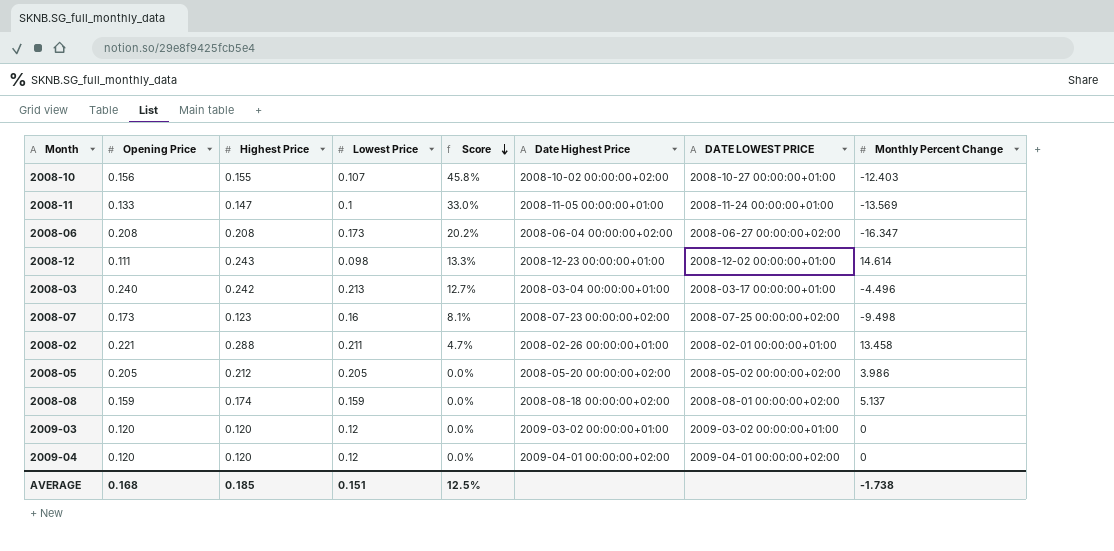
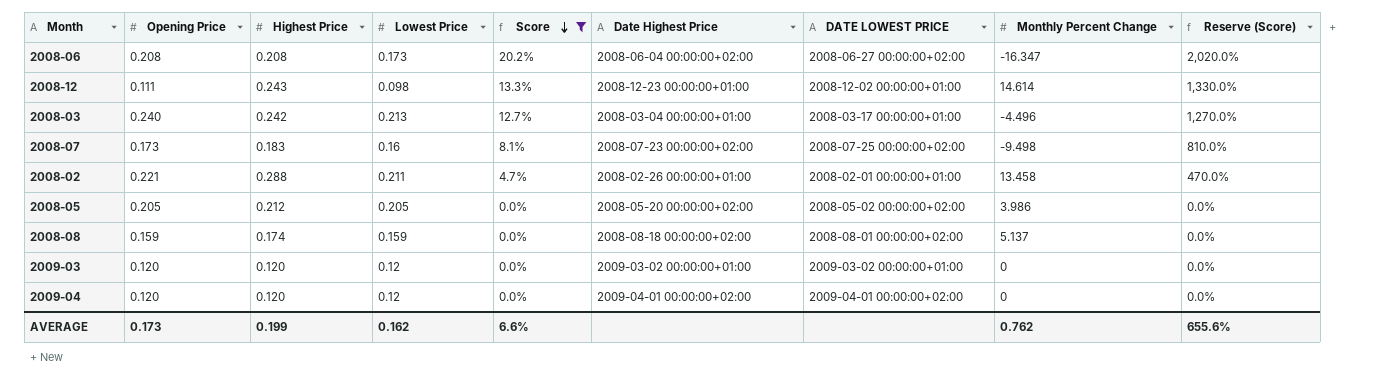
filter: none -> Score <= 20.2%
column Reserve (Score) | formula: none -> [Score] * 100
2008-07 | Highest Price: 0.123 -> 0.183
AVERAGE | Opening Price: 0.168 -> 0.173
AVERAGE | Highest Price: 0.185 -> 0.199
AVERAGE | Lowest Price: 0.151 -> 0.162
AVERAGE | Score: 12.5% -> 6.6%
AVERAGE | Monthly Percent Change: -1.738 -> 0.762

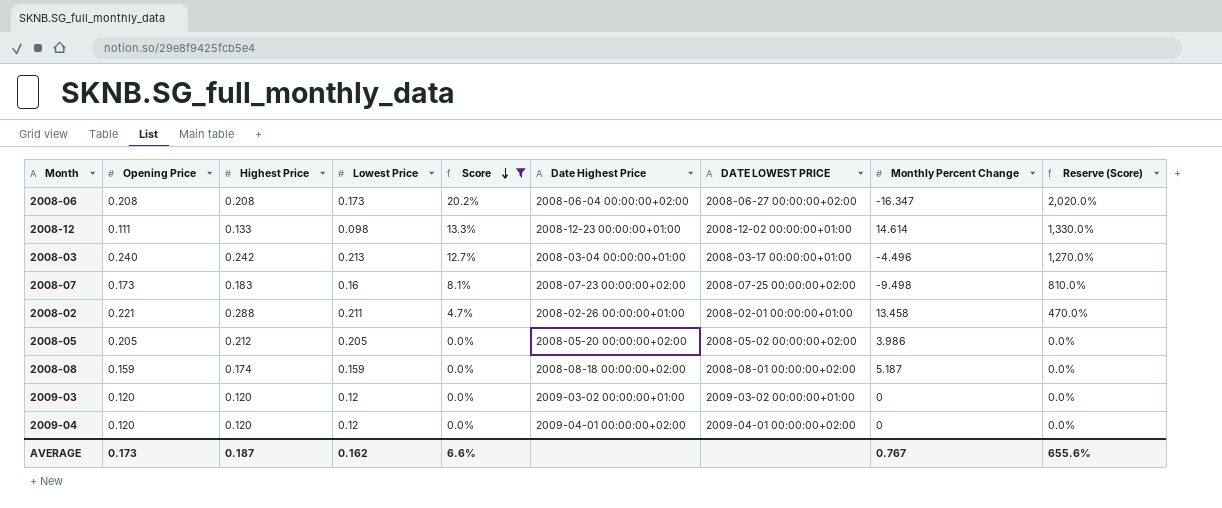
2008-12 | Highest Price: 0.243 -> 0.133
2008-08 | Monthly Percent Change: 5.137 -> 5.187
AVERAGE | Highest Price: 0.199 -> 0.187
AVERAGE | Monthly Percent Change: 0.762 -> 0.767

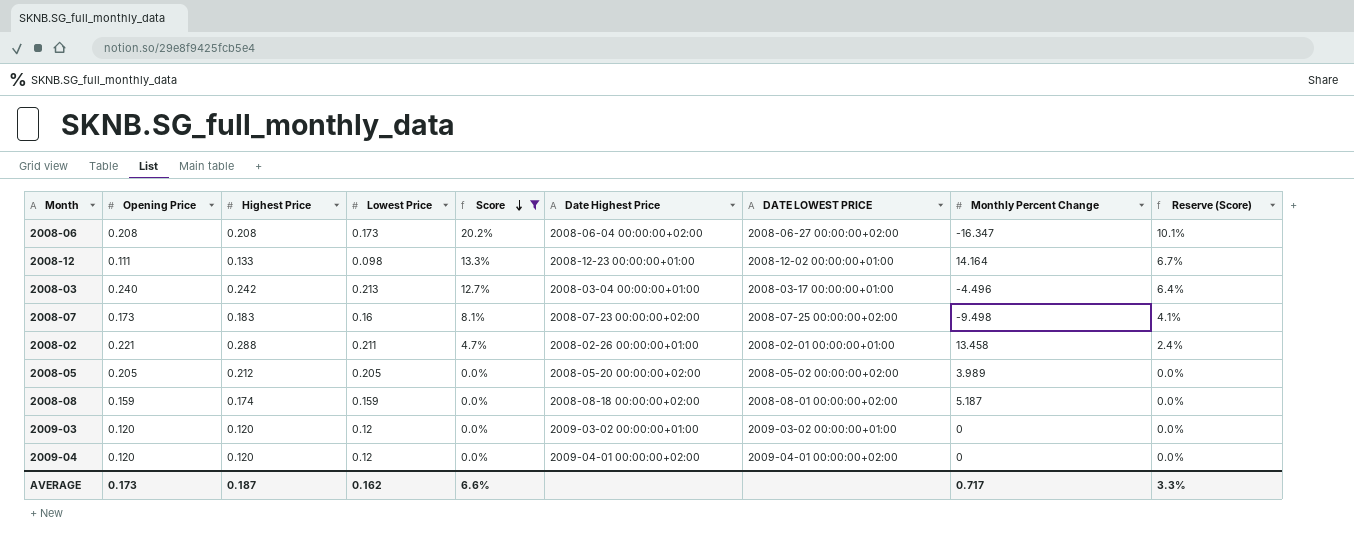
column Reserve (Score) | formula: [Score] * 100 -> [Score] * 0.5
2008-12 | Monthly Percent Change: 14.614 -> 14.164
2008-05 | Monthly Percent Change: 3.986 -> 3.989
AVERAGE | Monthly Percent Change: 0.767 -> 0.717
AVERAGE | Reserve (Score): 655.6% -> 3.3%

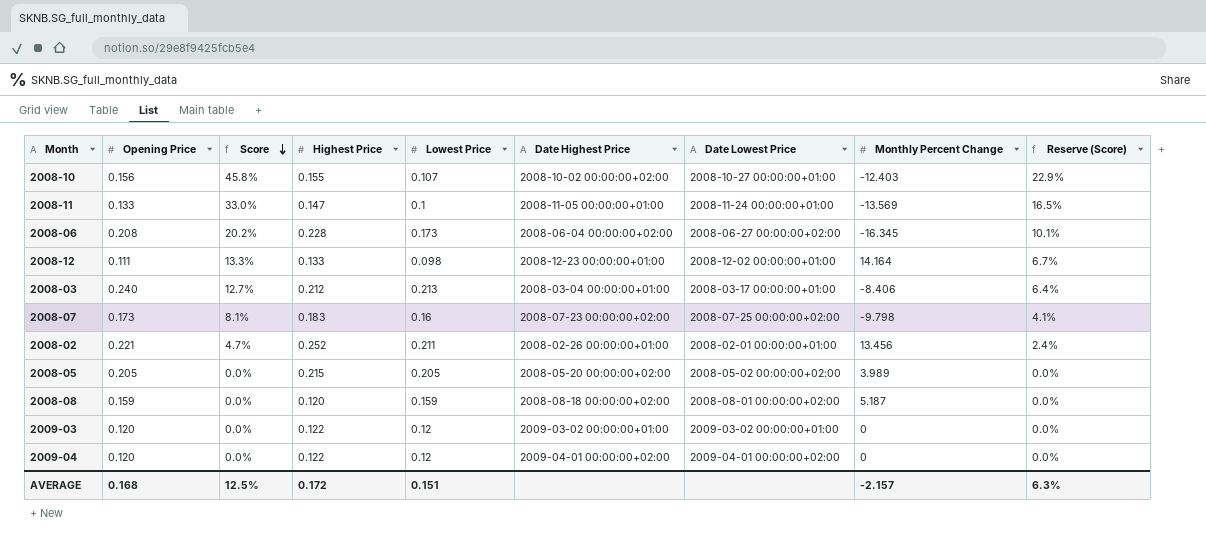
filter: Score <= 20.2% -> none
column Score | position: 5 -> 3
column name: DATE LOWEST PRICE -> Date Lowest Price
2008-06 | Highest Price: 0.208 -> 0.228
2008-06 | Monthly Percent Change: -16.347 -> -16.345
2008-03 | Highest Price: 0.242 -> 0.212
2008-03 | Monthly Percent Change: -4.496 -> -8.406
2008-07 | Monthly Percent Change: -9.498 -> -9.798
2008-02 | Highest Price: 0.288 -> 0.252
2008-02 | Monthly Percent Change: 13.458 -> 13.456
2008-05 | Highest Price: 0.212 -> 0.215
2008-08 | Highest Price: 0.174 -> 0.120
2009-03 | Highest Price: 0.120 -> 0.122
2009-04 | Highest Price: 0.120 -> 0.122
AVERAGE | Opening Price: 0.173 -> 0.168
AVERAGE | Score: 6.6% -> 12.5%
AVERAGE | Highest Price: 0.187 -> 0.172
AVERAGE | Lowest Price: 0.162 -> 0.151
AVERAGE | Monthly Percent Change: 0.717 -> -2.157
AVERAGE | Reserve (Score): 3.3% -> 6.3%

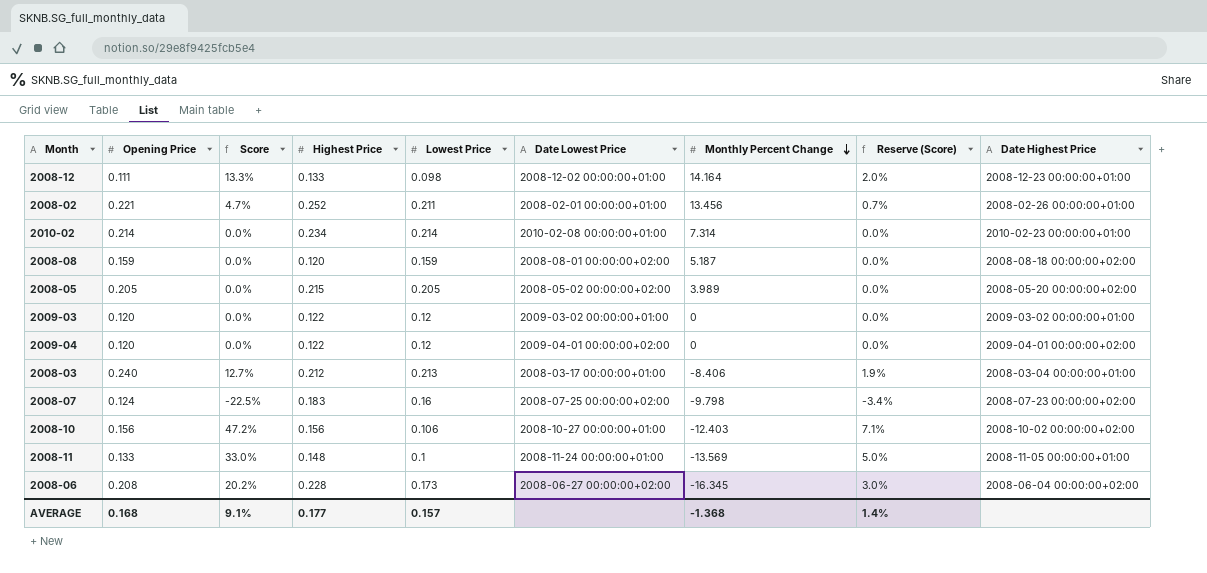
row order: Score descending -> Monthly Percent Change descending
column Reserve (Score) | formula: [Score] * 0.5 -> [Score] * 0.15
column Date Highest Price | position: 6 -> 9
row 2010-02: none -> 0.214 | 0.0% | 0.234 | 0.214 | 2010-02-08 00:00:00+01:00 | 7.314 | 0.0% | 2010-02-23 00:00:00+01:00
2008-07 | Opening Price: 0.173 -> 0.124
2008-07 | Score: 8.1% -> -22.5%
2008-10 | Score: 45.8% -> 47.2%
2008-10 | Highest Price: 0.155 -> 0.156
2008-10 | Lowest Price: 0.107 -> 0.106
2008-11 | Highest Price: 0.147 -> 0.148
AVERAGE | Score: 12.5% -> 9.1%
AVERAGE | Highest Price: 0.172 -> 0.177
AVERAGE | Lowest Price: 0.151 -> 0.157
AVERAGE | Monthly Percent Change: -2.157 -> -1.368
AVERAGE | Reserve (Score): 6.3% -> 1.4%

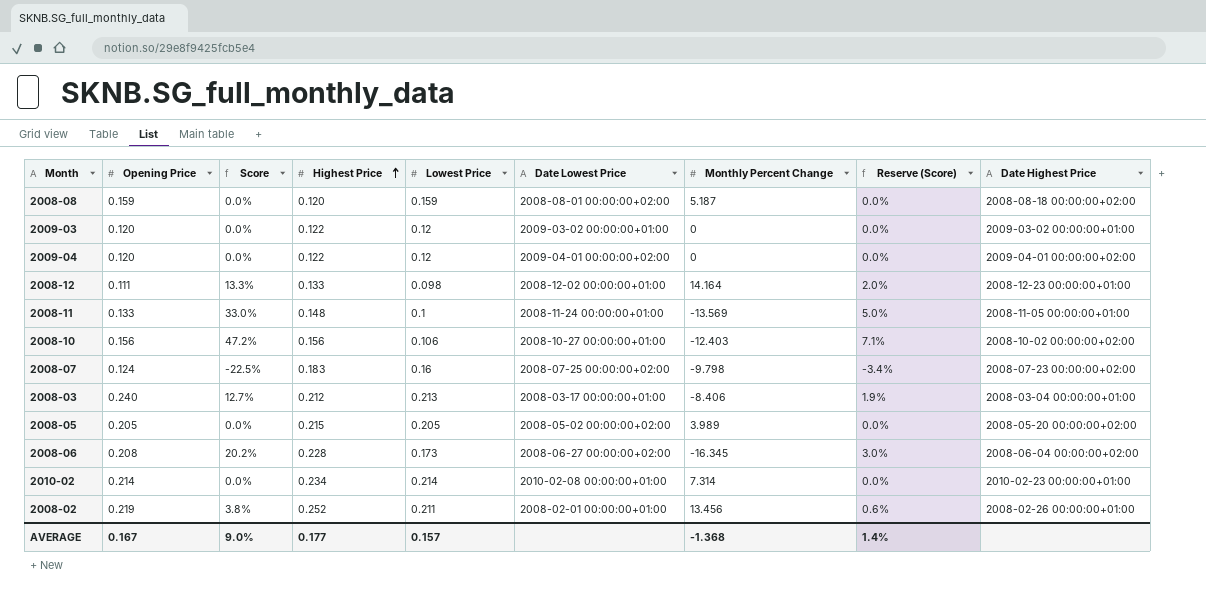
row order: Monthly Percent Change descending -> Highest Price ascending
2008-02 | Opening Price: 0.221 -> 0.219
2008-02 | Score: 4.7% -> 3.8%
2008-02 | Reserve (Score): 0.7% -> 0.6%
AVERAGE | Opening Price: 0.168 -> 0.167
AVERAGE | Score: 9.1% -> 9.0%

